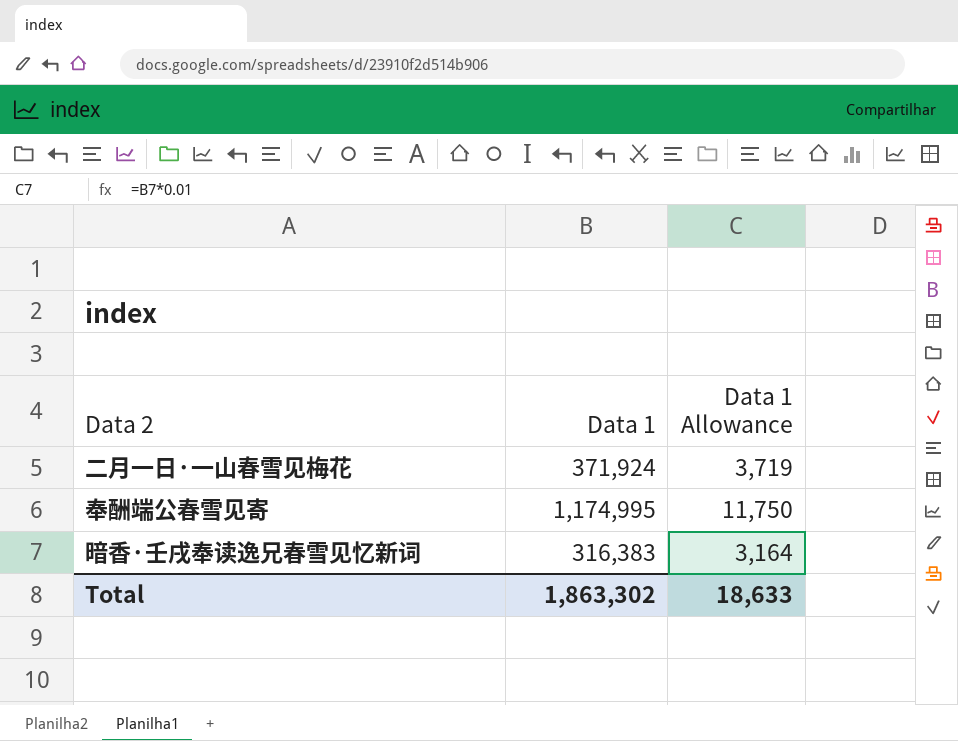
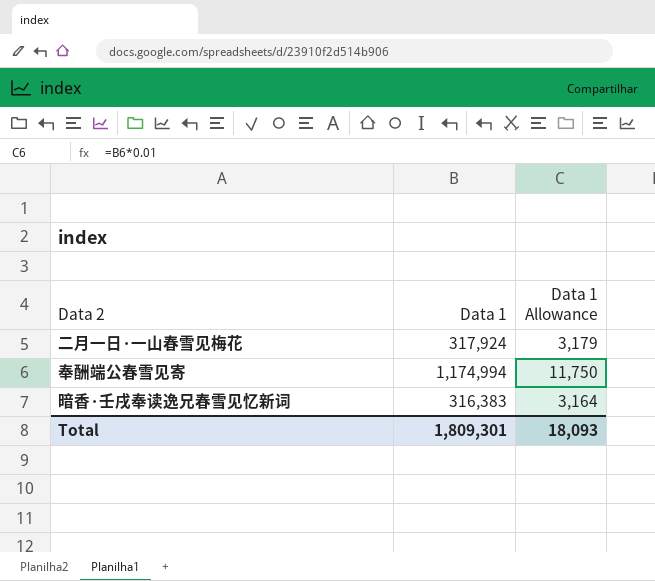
二月一日·一山春雪见梅花 | Data 1: 371,924 -> 317,924
二月一日·一山春雪见梅花 | Data 1 Allowance: 3,719 -> 3,179
奉酬端公春雪见寄 | Data 1: 1,174,995 -> 1,174,994
Total | Data 1: 1,863,302 -> 1,809,301
Total | Data 1 Allowance: 18,633 -> 18,093

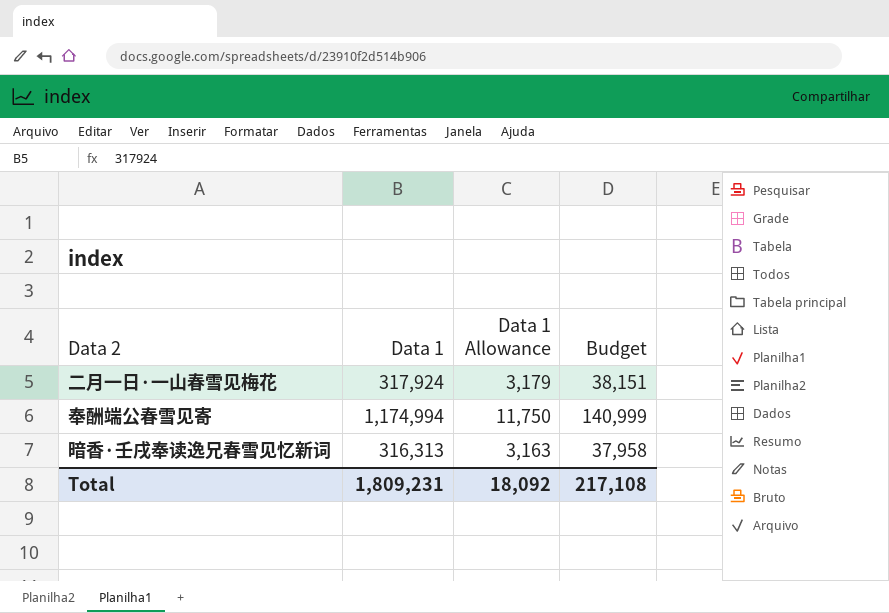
column Budget | formula: none -> [Data 1] * 0.12
暗香·壬戌奉读逸兄春雪见忆新词 | Data 1: 316,383 -> 316,313
暗香·壬戌奉读逸兄春雪见忆新词 | Data 1 Allowance: 3,164 -> 3,163
Total | Data 1: 1,809,301 -> 1,809,231
Total | Data 1 Allowance: 18,093 -> 18,092

